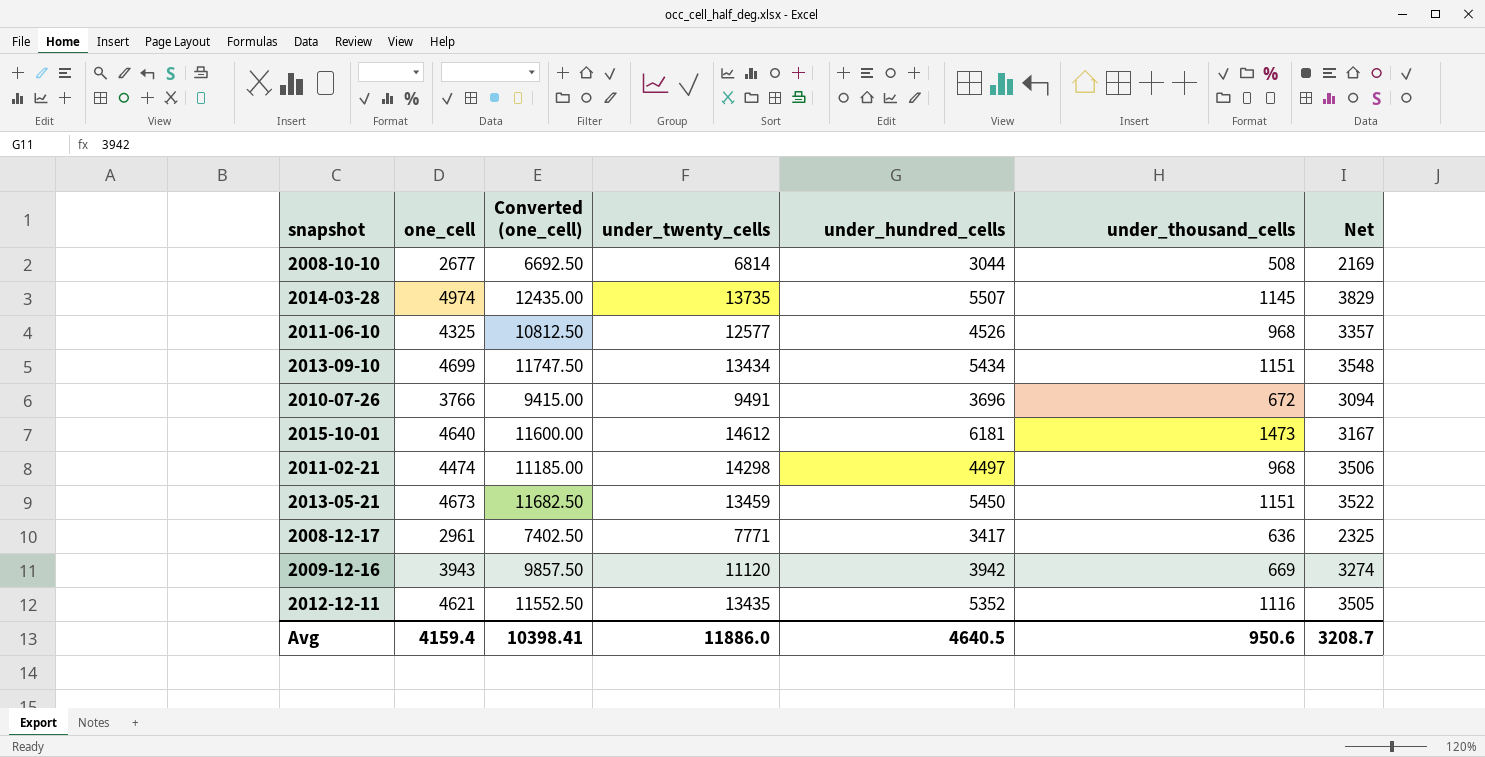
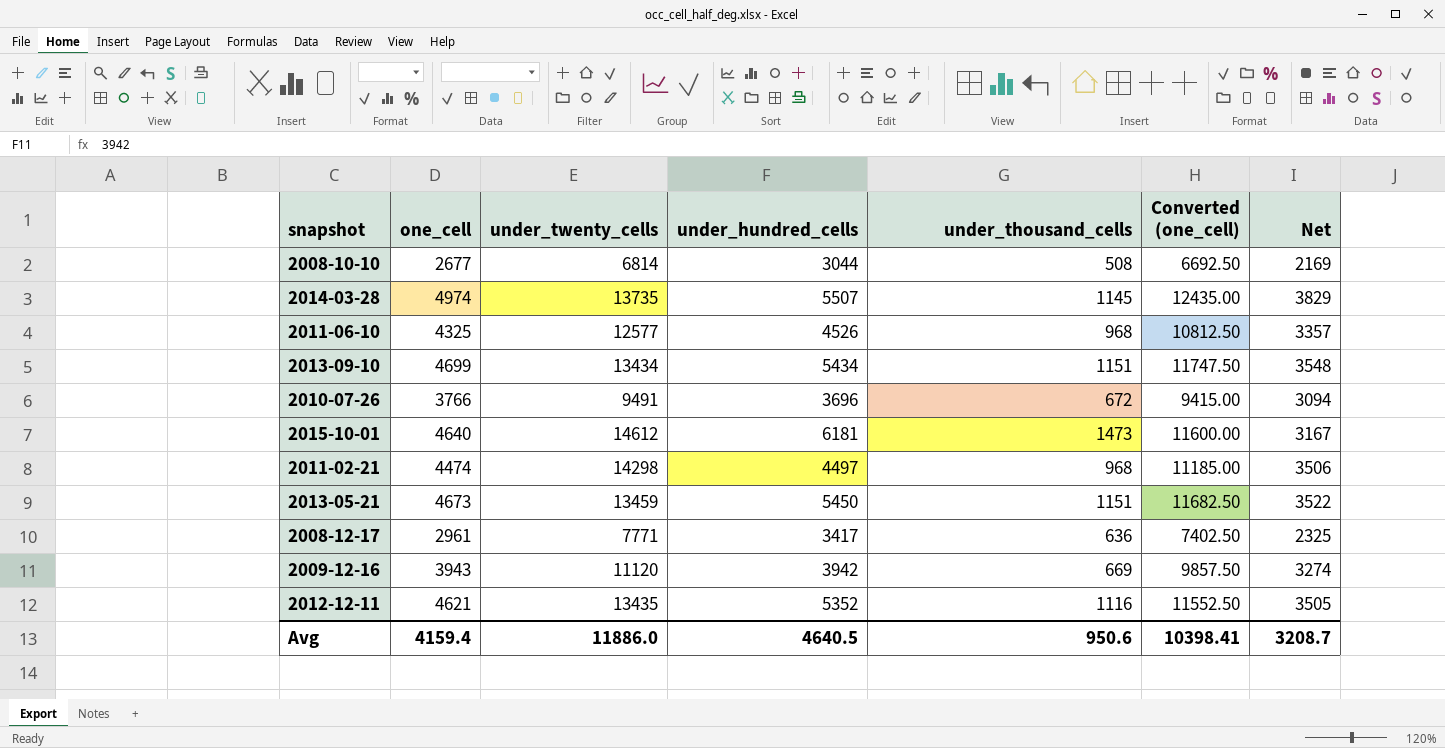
column Converted (one_cell) | position: 3 -> 6

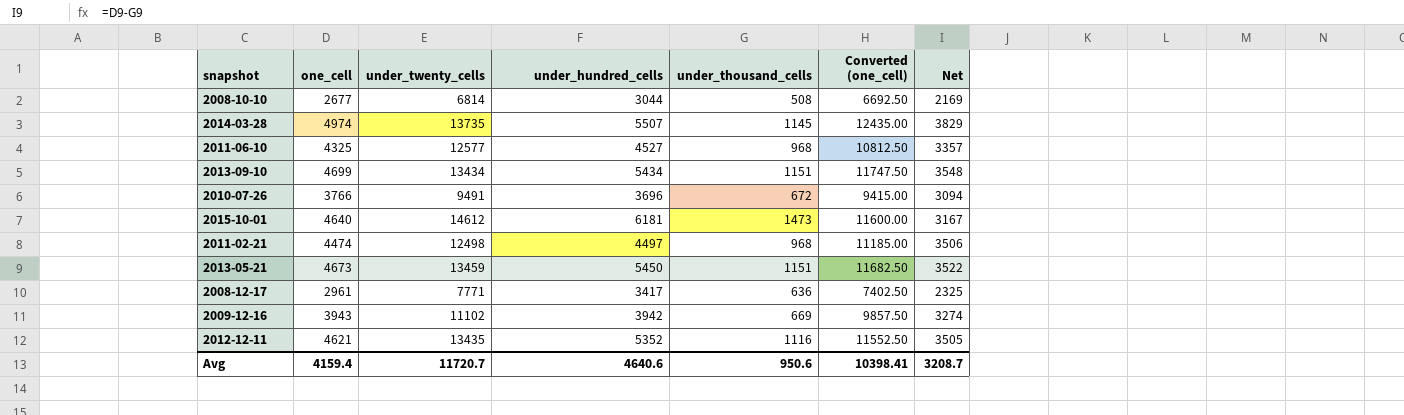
2011-06-10 | under_hundred_cells: 4526 -> 4527
2011-02-21 | under_twenty_cells: 14298 -> 12498
2009-12-16 | under_twenty_cells: 11120 -> 11102
Avg | under_twenty_cells: 11886.0 -> 11720.7
Avg | under_hundred_cells: 4640.5 -> 4640.6

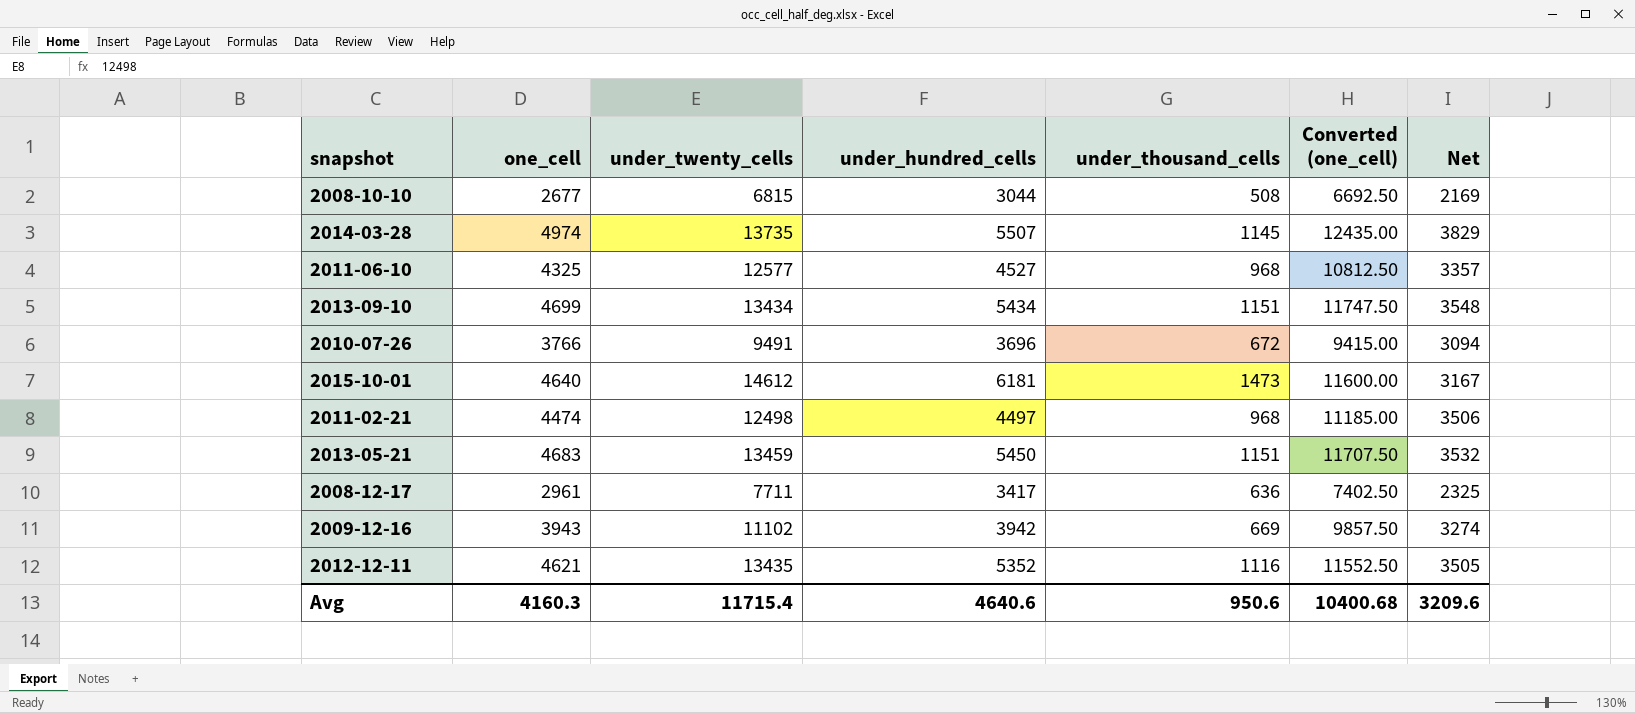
2008-10-10 | under_twenty_cells: 6814 -> 6815
2013-05-21 | one_cell: 4673 -> 4683
2013-05-21 | Converted (one_cell): 11682.50 -> 11707.50
2013-05-21 | Net: 3522 -> 3532
2008-12-17 | under_twenty_cells: 7771 -> 7711
Avg | one_cell: 4159.4 -> 4160.3
Avg | under_twenty_cells: 11720.7 -> 11715.4
Avg | Converted (one_cell): 10398.41 -> 10400.68
Avg | Net: 3208.7 -> 3209.6

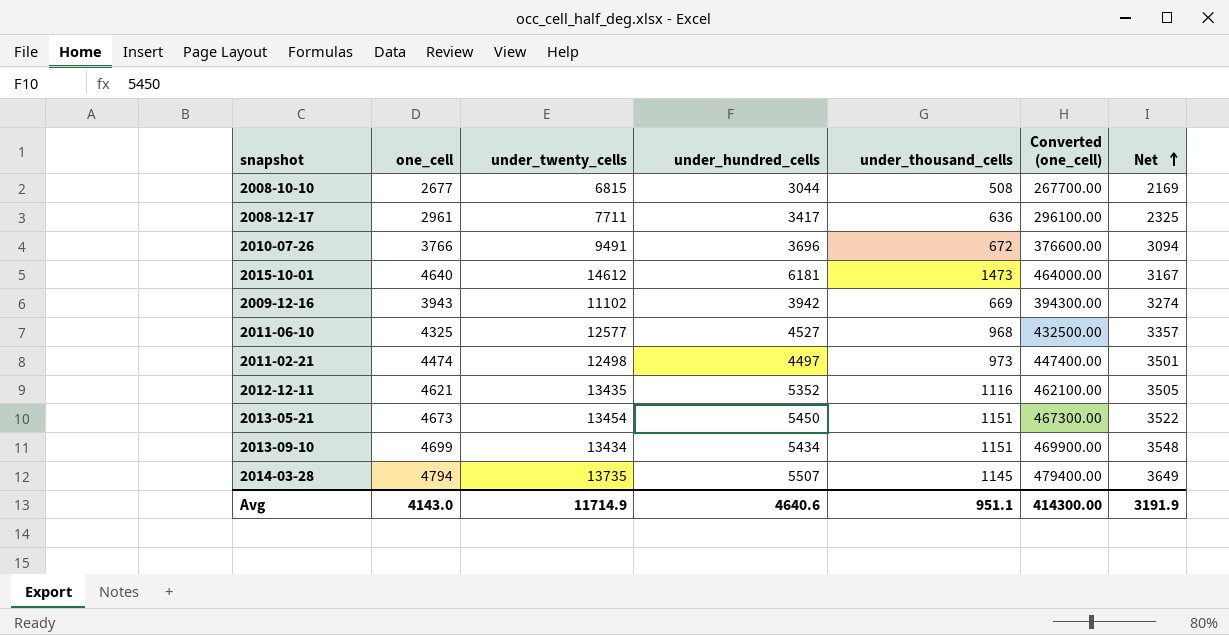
row order: none -> Net ascending
column Converted (one_cell) | formula: [one_cell] * 2.5 -> [one_cell] * 100
2011-02-21 | under_thousand_cells: 968 -> 973
2011-02-21 | Net: 3506 -> 3501
2013-05-21 | one_cell: 4683 -> 4673
2013-05-21 | under_twenty_cells: 13459 -> 13454
2013-05-21 | Net: 3532 -> 3522
2014-03-28 | one_cell: 4974 -> 4794
2014-03-28 | Net: 3829 -> 3649
Avg | one_cell: 4160.3 -> 4143.0
Avg | under_twenty_cells: 11715.4 -> 11714.9
Avg | under_thousand_cells: 950.6 -> 951.1
Avg | Converted (one_cell): 10400.68 -> 414300.00
Avg | Net: 3209.6 -> 3191.9

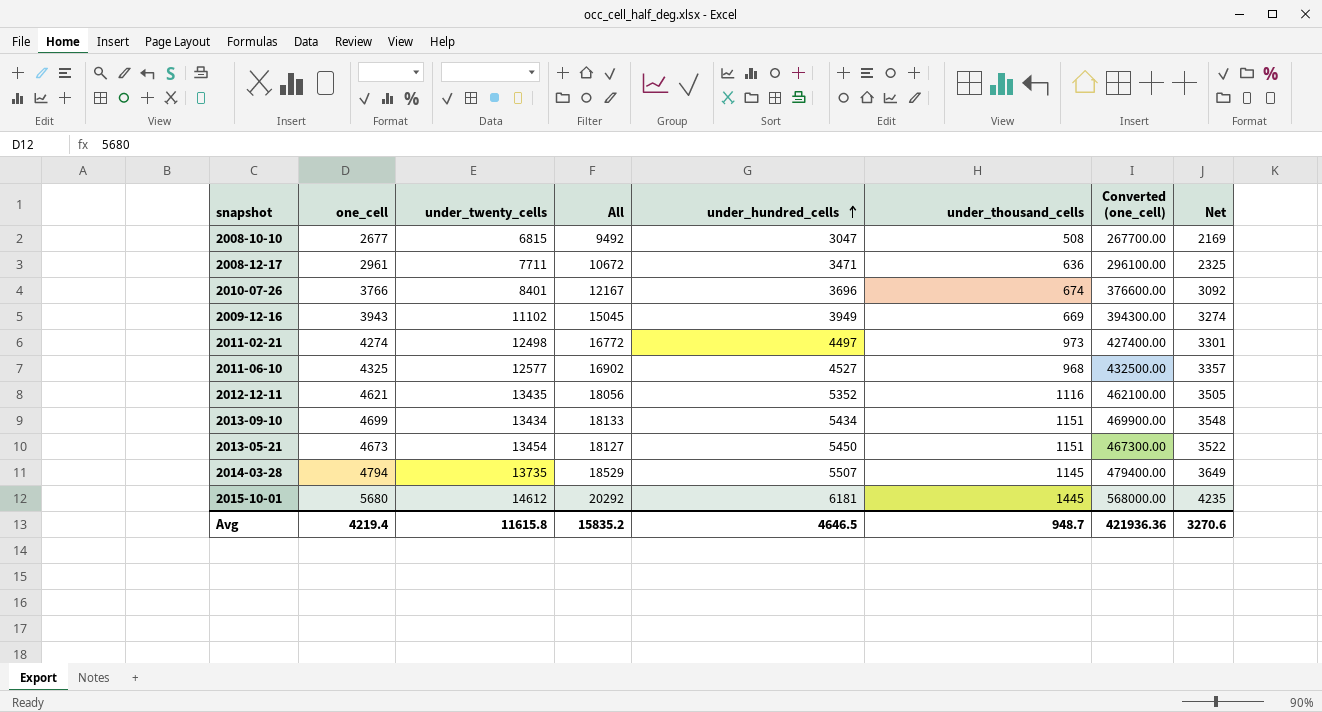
row order: Net ascending -> under_hundred_cells ascending
column All | formula: none -> [one_cell] + [under_twenty_cells]
2008-10-10 | under_hundred_cells: 3044 -> 3047
2008-12-17 | under_hundred_cells: 3417 -> 3471
2010-07-26 | under_twenty_cells: 9491 -> 8401
2010-07-26 | under_thousand_cells: 672 -> 674
2010-07-26 | Net: 3094 -> 3092
2009-12-16 | under_hundred_cells: 3942 -> 3949
2011-02-21 | one_cell: 4474 -> 4274
2011-02-21 | Converted (one_cell): 447400.00 -> 427400.00
2011-02-21 | Net: 3501 -> 3301
2015-10-01 | one_cell: 4640 -> 5680
2015-10-01 | under_thousand_cells: 1473 -> 1445
2015-10-01 | Converted (one_cell): 464000.00 -> 568000.00
2015-10-01 | Net: 3167 -> 4235
Avg | one_cell: 4143.0 -> 4219.4
Avg | under_twenty_cells: 11714.9 -> 11615.8
Avg | under_hundred_cells: 4640.6 -> 4646.5
Avg | under_thousand_cells: 951.1 -> 948.7
Avg | Converted (one_cell): 414300.00 -> 421936.36
Avg | Net: 3191.9 -> 3270.6

